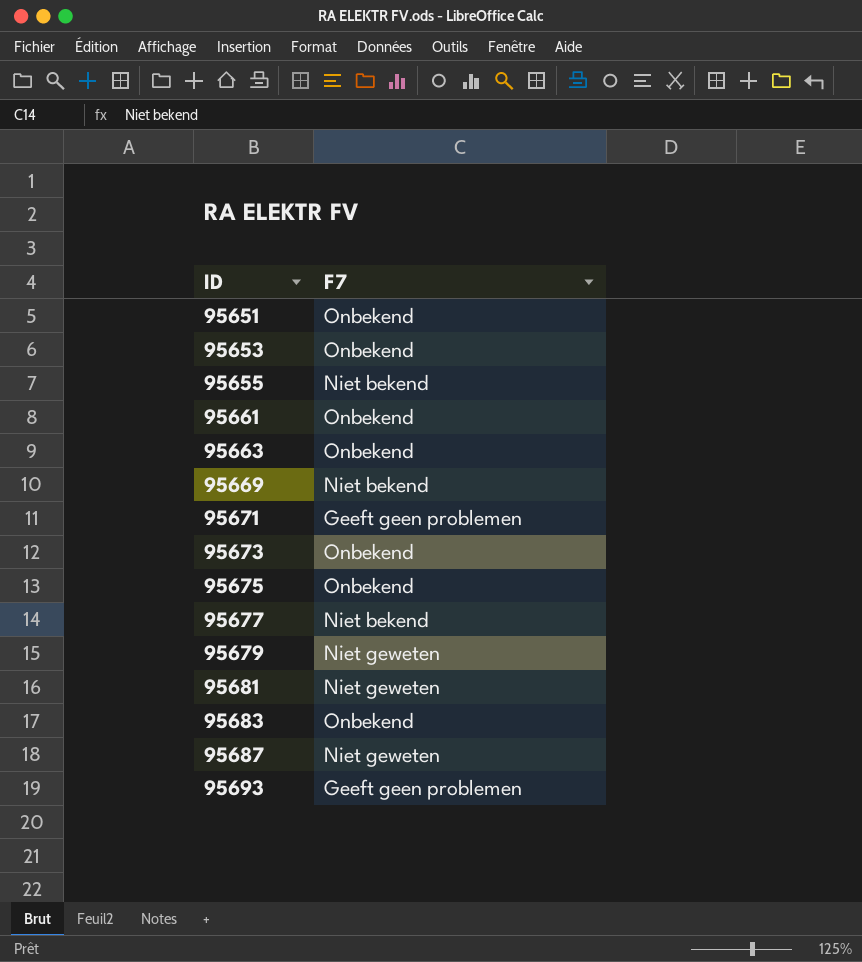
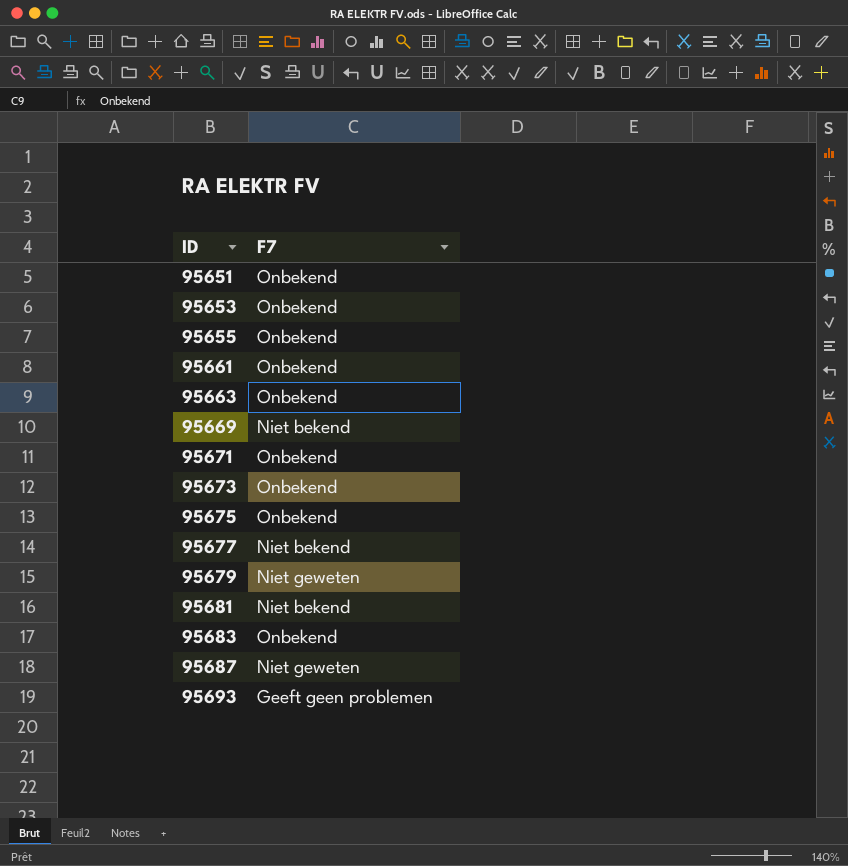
95655 | F7: Niet bekend -> Onbekend
95671 | F7: Geeft geen problemen -> Onbekend
95681 | F7: Niet geweten -> Niet bekend

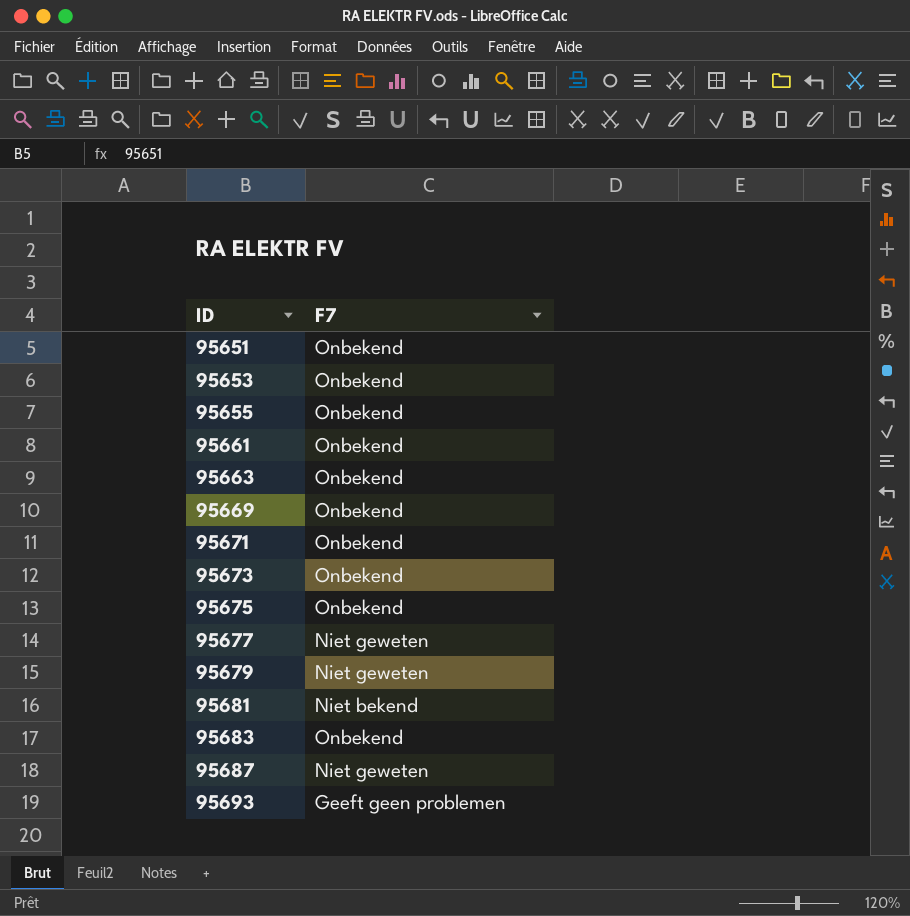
95669 | F7: Niet bekend -> Onbekend
95677 | F7: Niet bekend -> Niet geweten

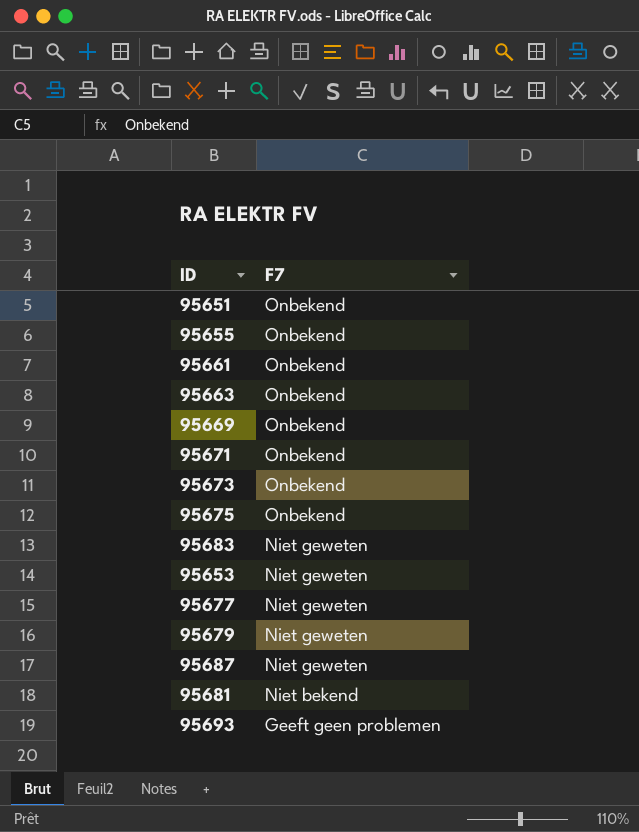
row order: ID ascending -> F7 descending
95683 | F7: Onbekend -> Niet geweten
95653 | F7: Onbekend -> Niet geweten

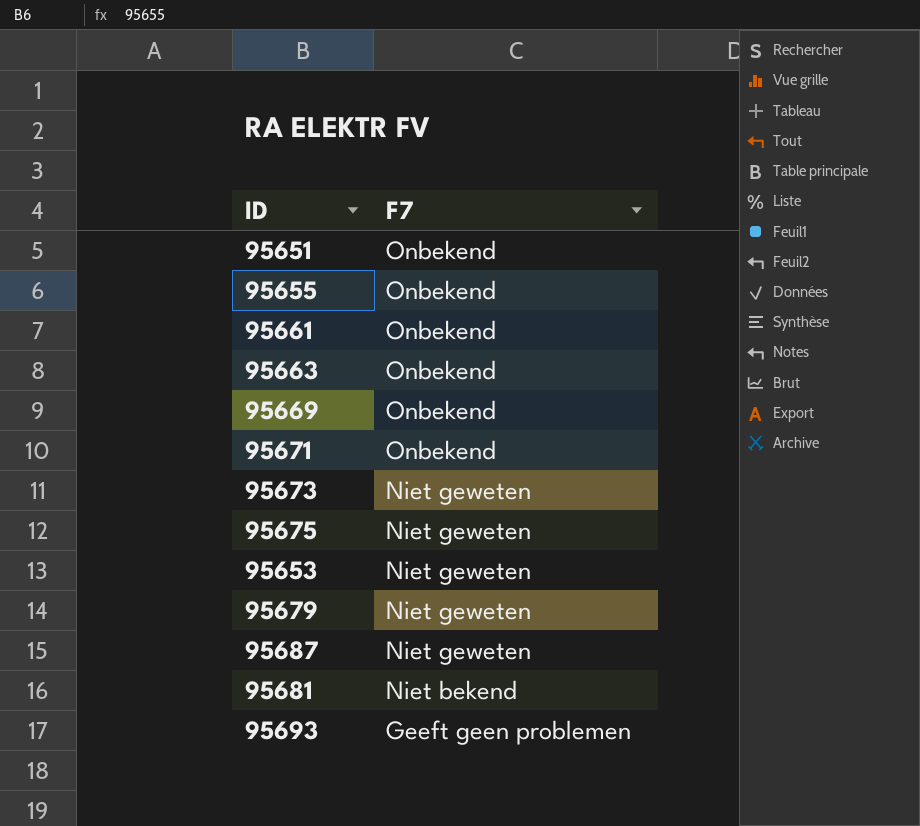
row 95683: Niet geweten -> none
row 95677: Niet geweten -> none
95673 | F7: Onbekend -> Niet geweten
95675 | F7: Onbekend -> Niet geweten

